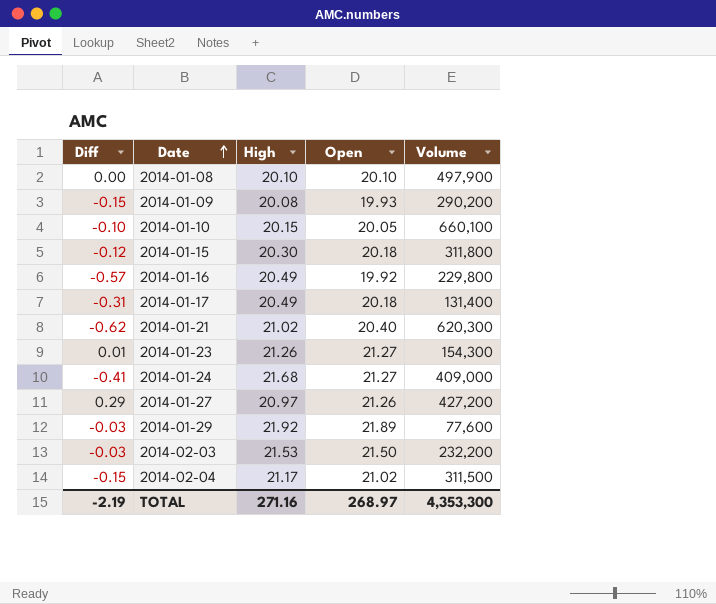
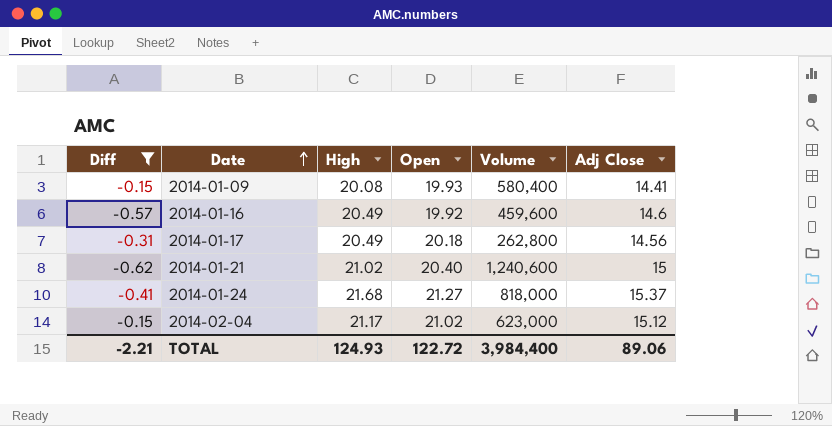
filter: none -> Diff <= -0.15
column Adj Close | position: none -> 6
2014-01-09 | Volume: 290,200 -> 580,400
2014-01-16 | Volume: 229,800 -> 459,600
2014-01-17 | Volume: 131,400 -> 262,800
2014-01-21 | Volume: 620,300 -> 1,240,600
2014-01-24 | Volume: 409,000 -> 818,000
2014-02-04 | Volume: 311,500 -> 623,000
TOTAL | Diff: -2.19 -> -2.21
TOTAL | High: 271.16 -> 124.93
TOTAL | Open: 268.97 -> 122.72
TOTAL | Volume: 4,353,300 -> 3,984,400

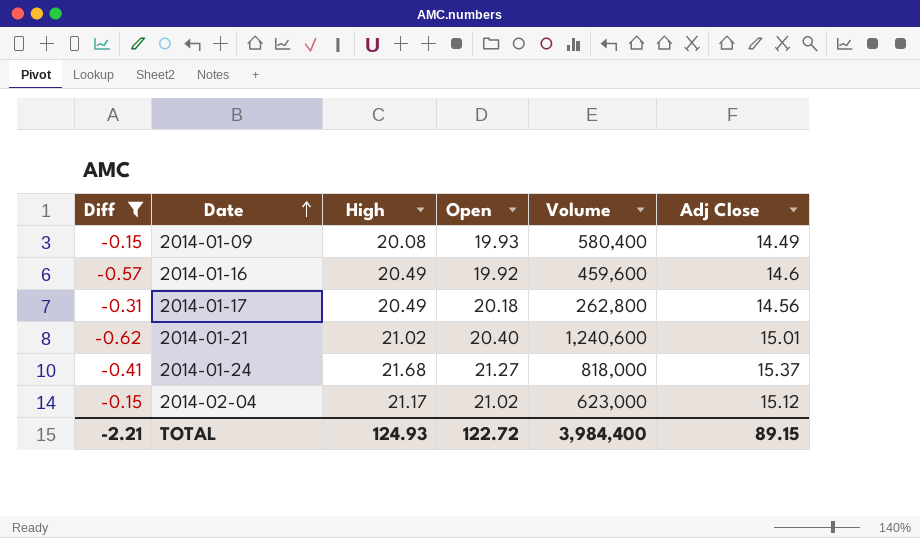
2014-01-09 | Adj Close: 14.41 -> 14.49
2014-01-21 | Adj Close: 15 -> 15.01
TOTAL | Adj Close: 89.06 -> 89.15

